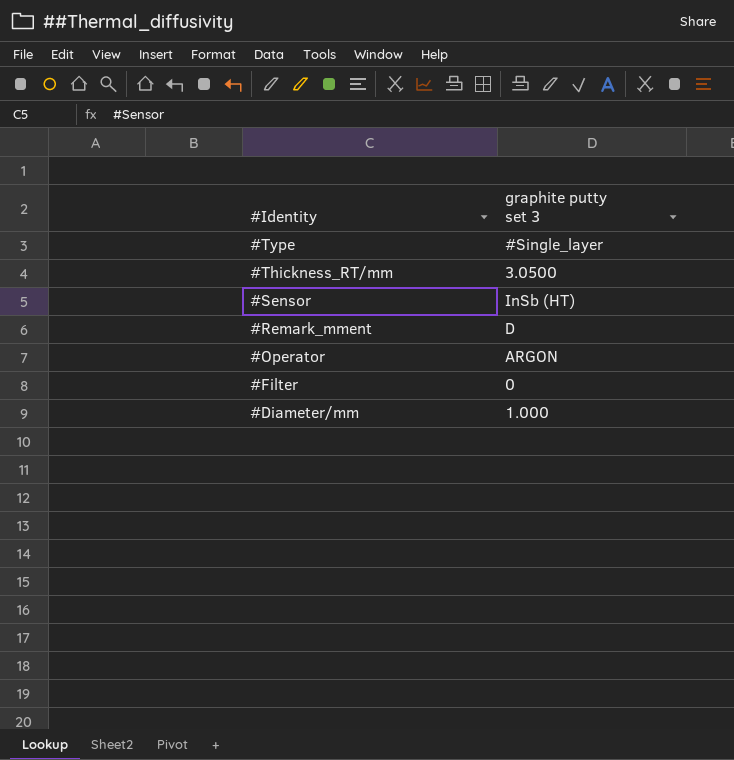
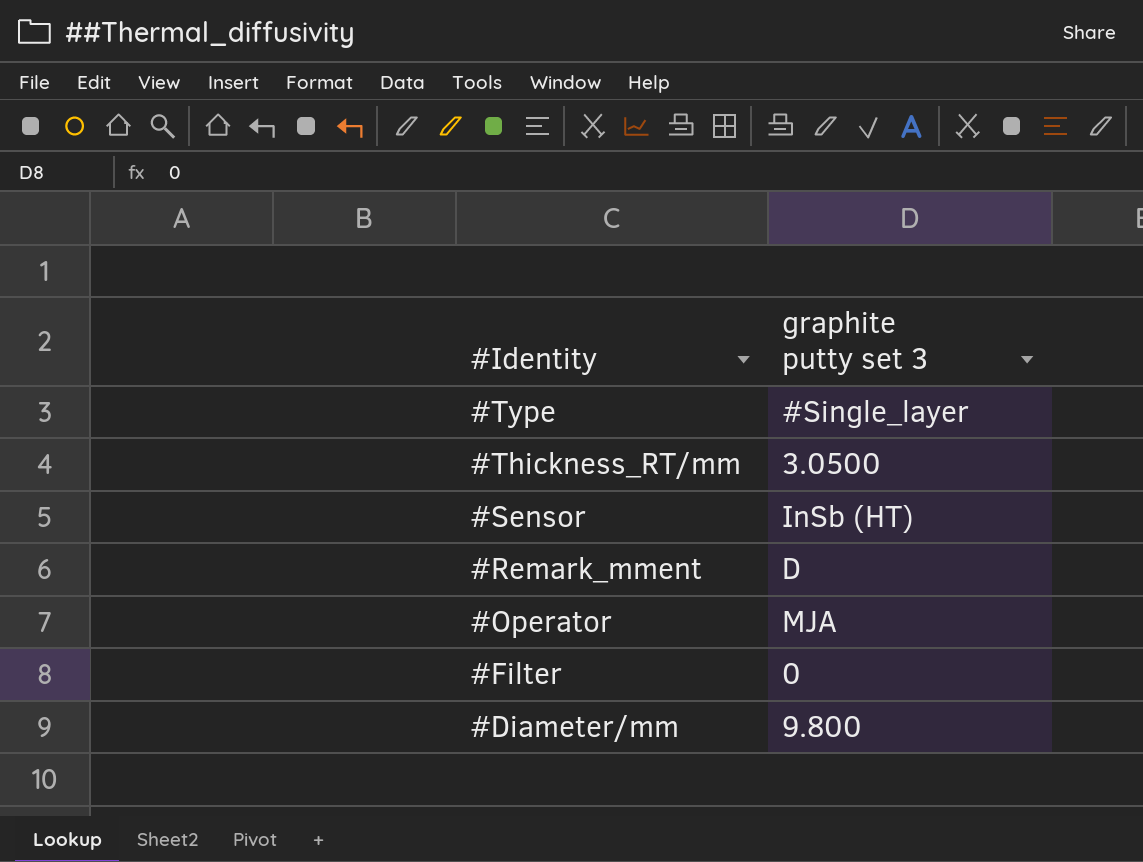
#Operator | graphite putty set 3: ARGON -> MJA
#Diameter/mm | graphite putty set 3: 1.000 -> 9.800

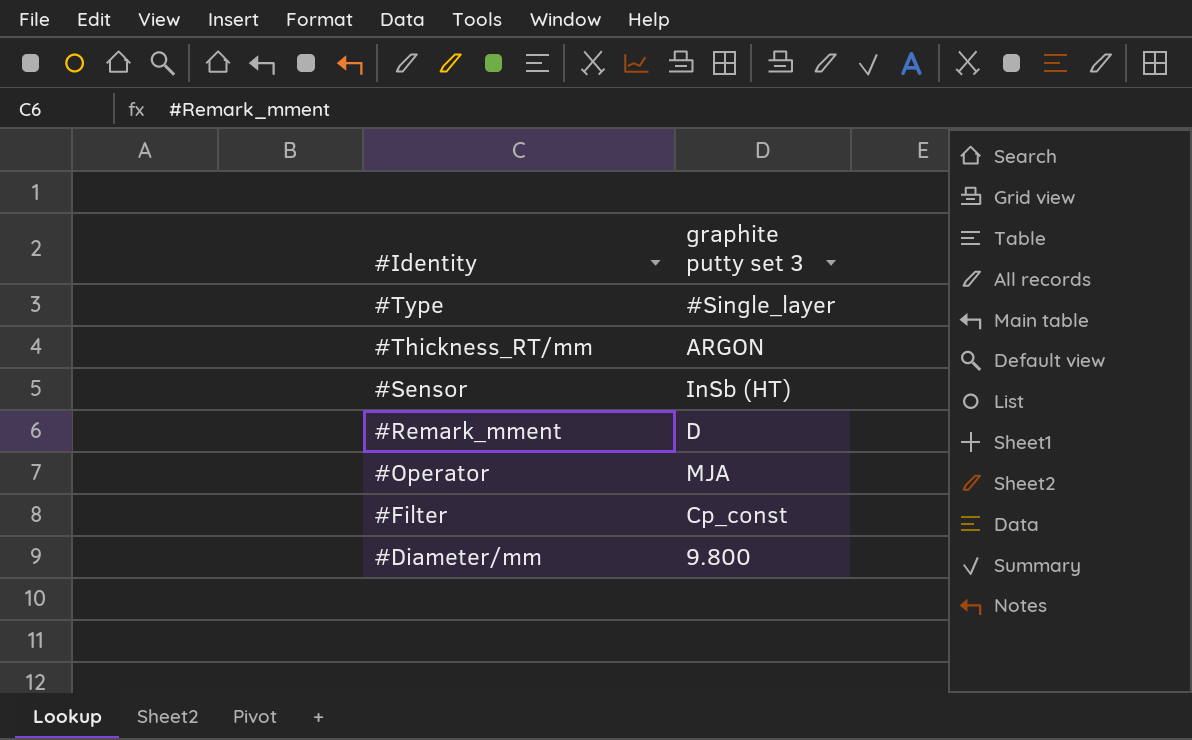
#Thickness_RT/mm | graphite putty set 3: 3.0500 -> ARGON
#Filter | graphite putty set 3: 0 -> Cp_const

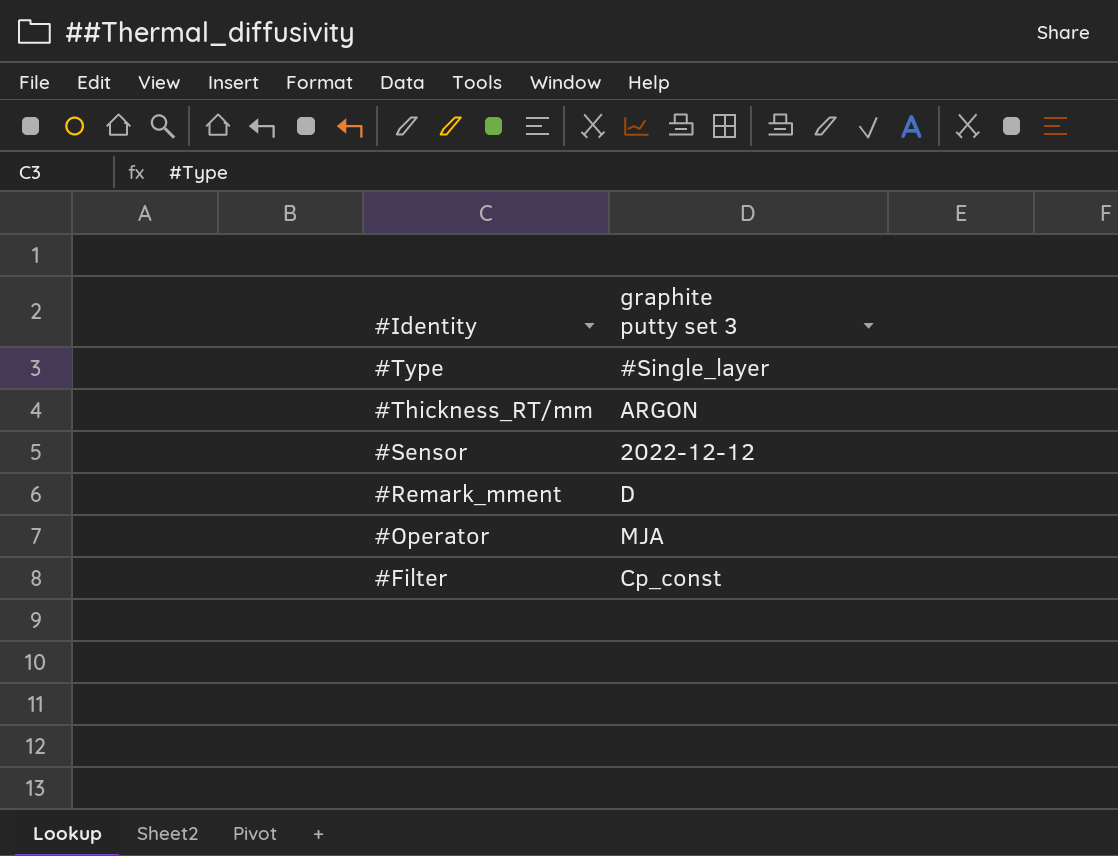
row #Diameter/mm: 9.800 -> none
#Sensor | graphite putty set 3: InSb (HT) -> 2022-12-12

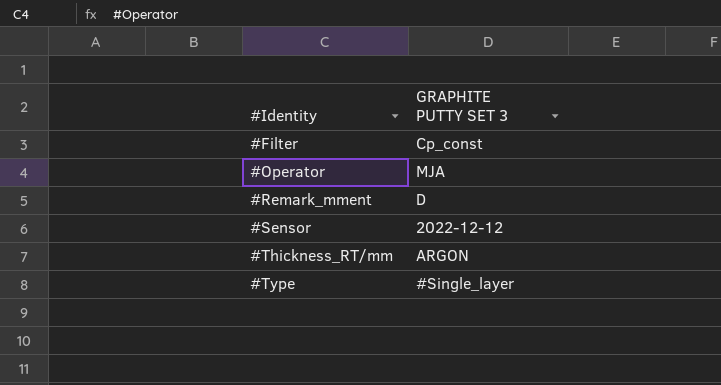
row order: #Identity descending -> #Identity ascending
column name: graphite putty set 3 -> GRAPHITE PUTTY SET 3

